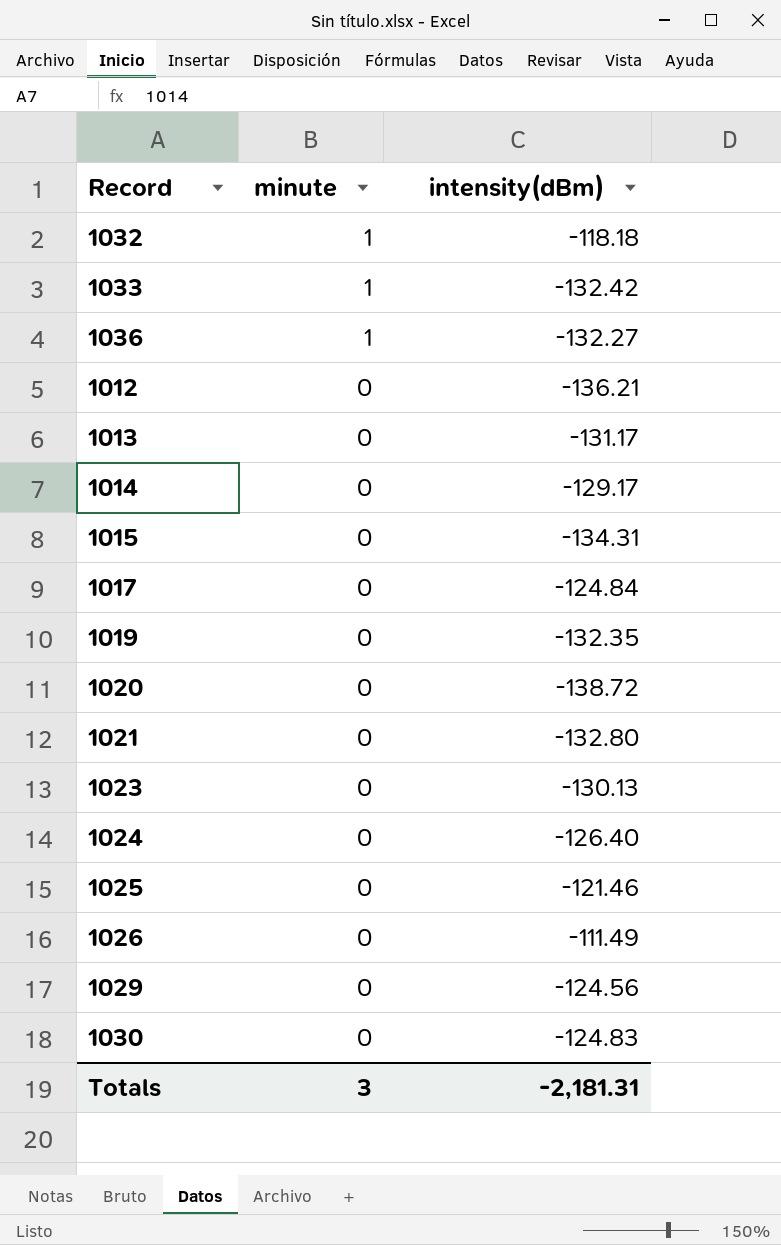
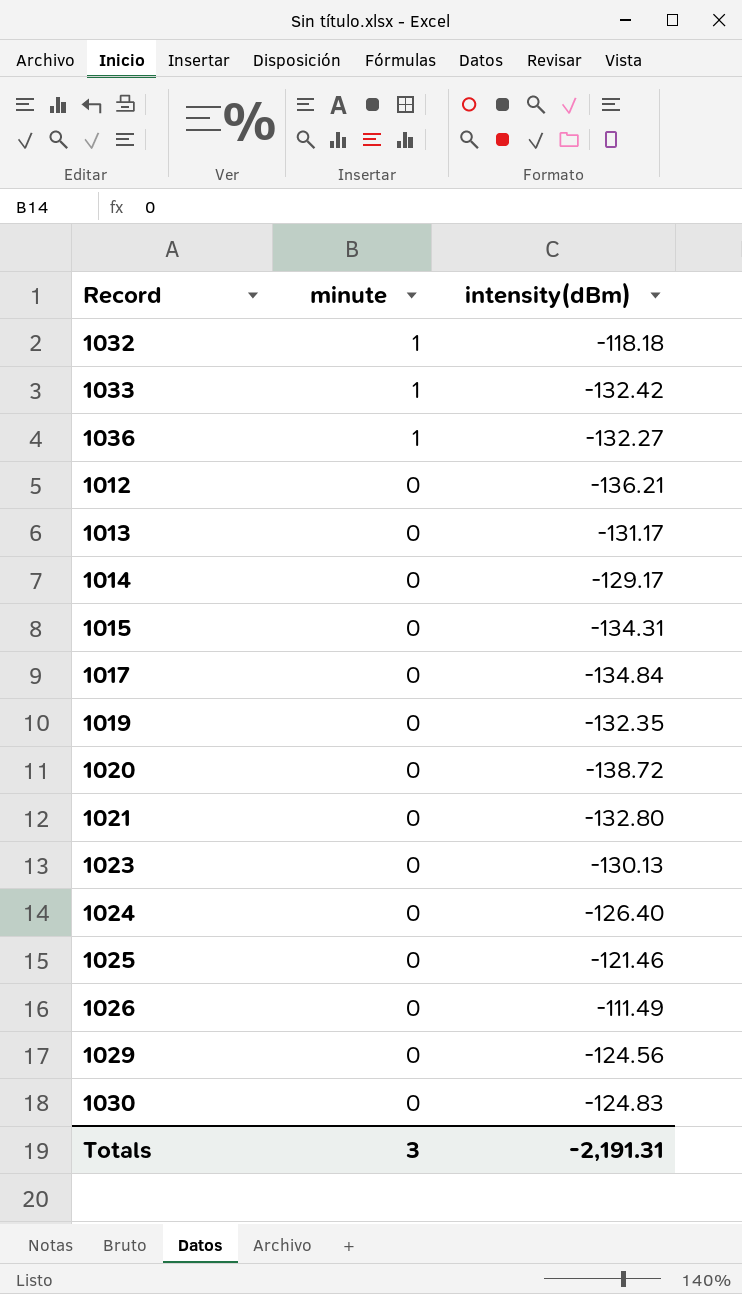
1017 | intensity(dBm): -124.84 -> -134.84
Totals | intensity(dBm): -2,181.31 -> -2,191.31

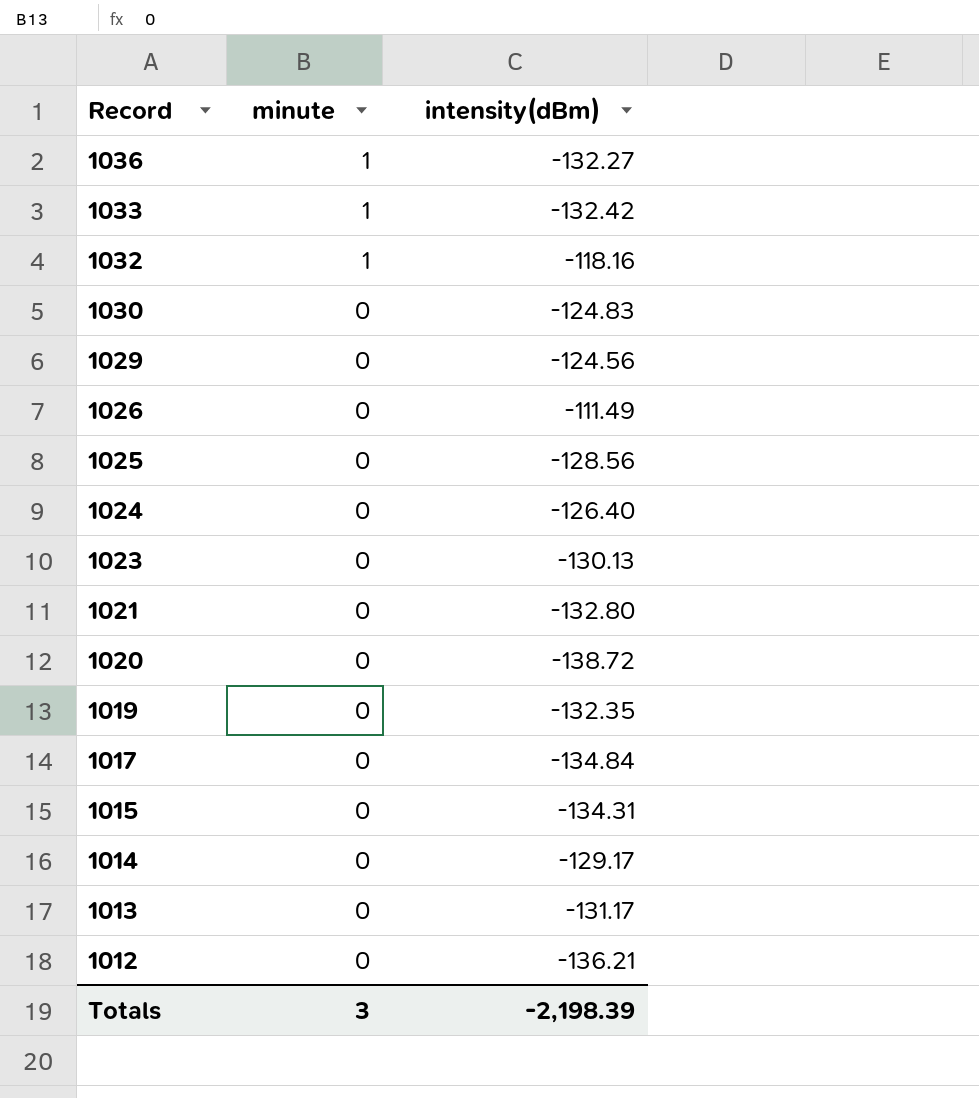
row order: minute descending -> Record descending
1032 | intensity(dBm): -118.18 -> -118.16
1025 | intensity(dBm): -121.46 -> -128.56
Totals | intensity(dBm): -2,191.31 -> -2,198.39

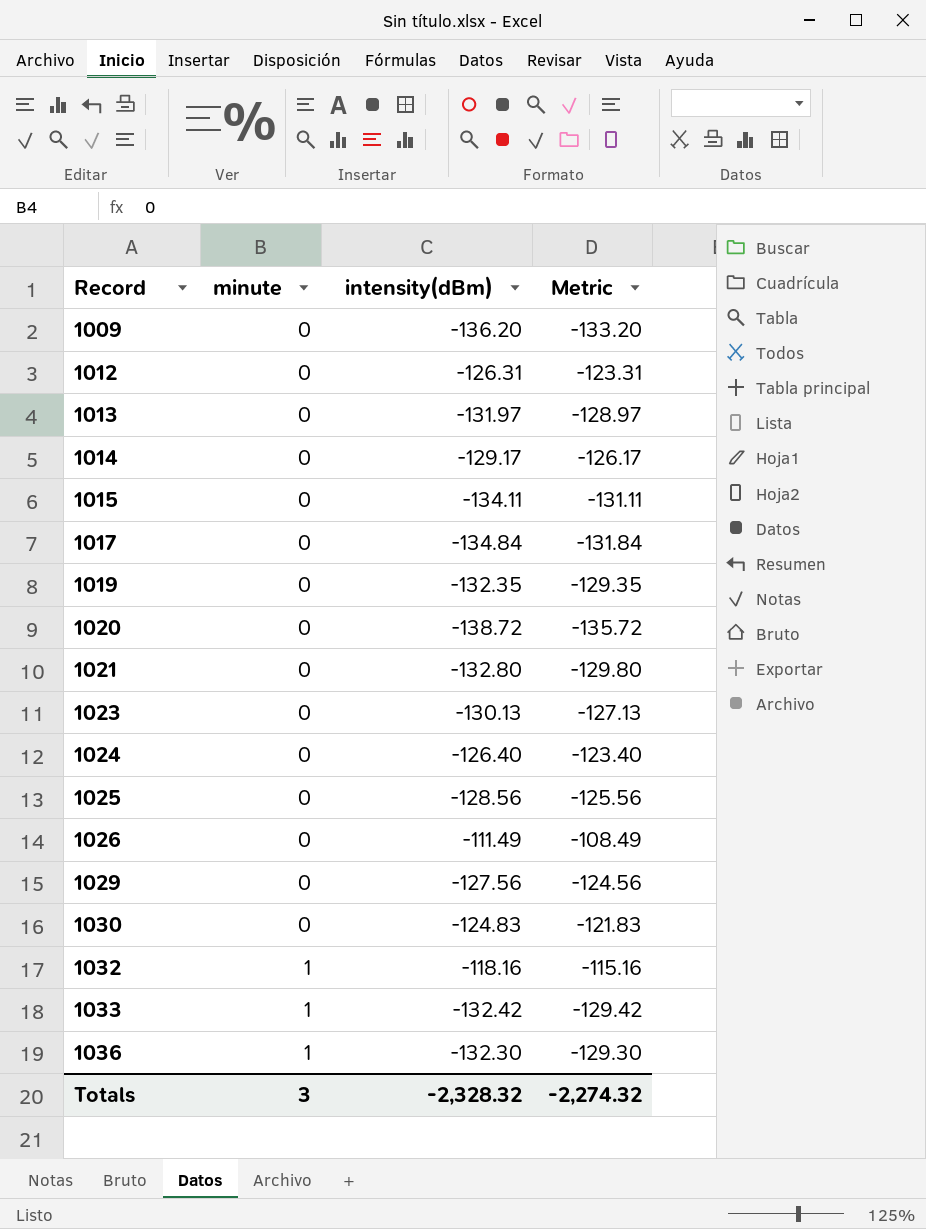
row order: Record descending -> Record ascending
column Metric | formula: none -> [intensity(dBm)] + 3
row 1009: none -> 0 | -136.20 | -133.20
1012 | intensity(dBm): -136.21 -> -126.31
1013 | intensity(dBm): -131.17 -> -131.97
1015 | intensity(dBm): -134.31 -> -134.11
1029 | intensity(dBm): -124.56 -> -127.56
1036 | intensity(dBm): -132.27 -> -132.30
Totals | intensity(dBm): -2,198.39 -> -2,328.32

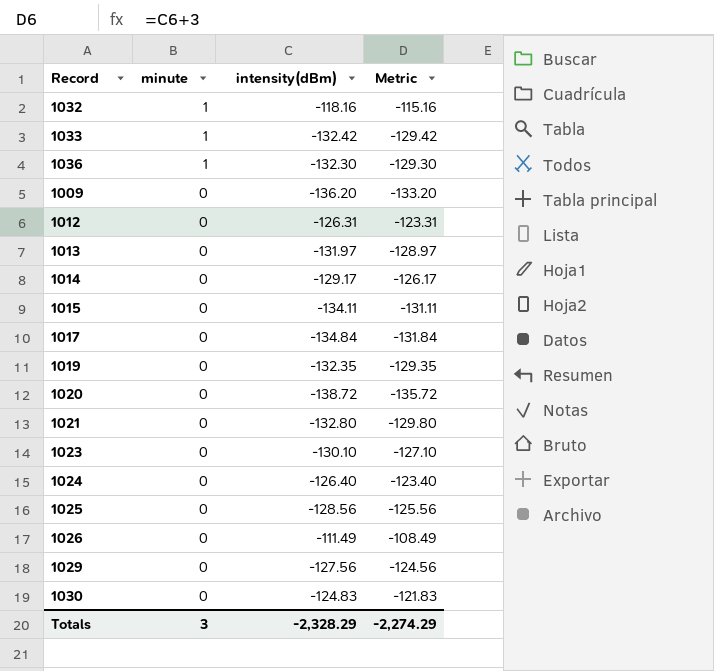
row order: Record ascending -> minute descending
1023 | intensity(dBm): -130.13 -> -130.10
1023 | Metric: -127.13 -> -127.10
Totals | intensity(dBm): -2,328.32 -> -2,328.29
Totals | Metric: -2,274.32 -> -2,274.29

